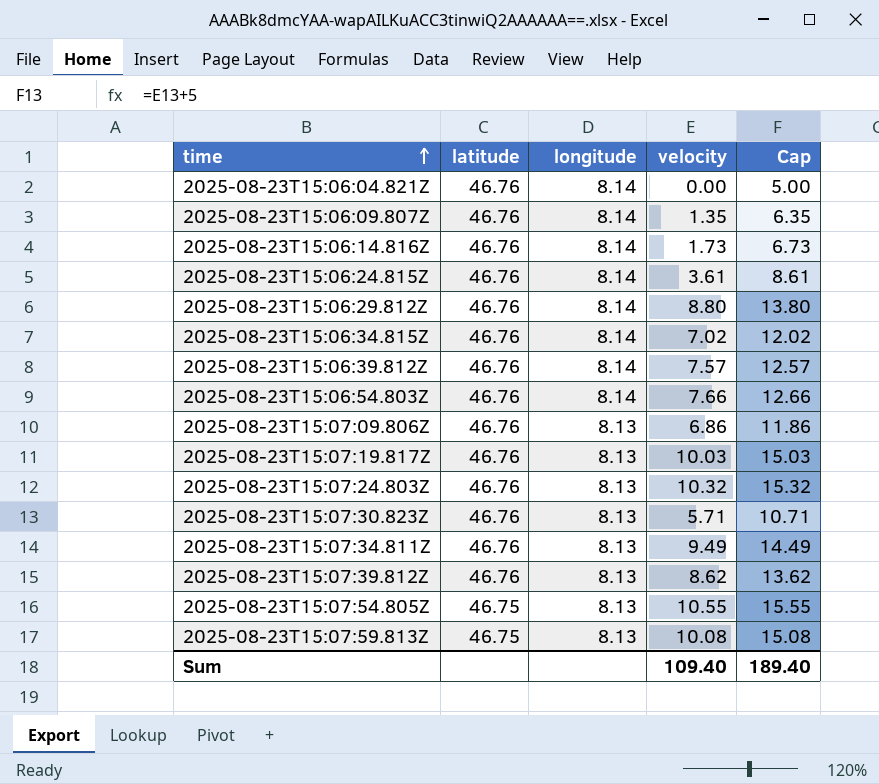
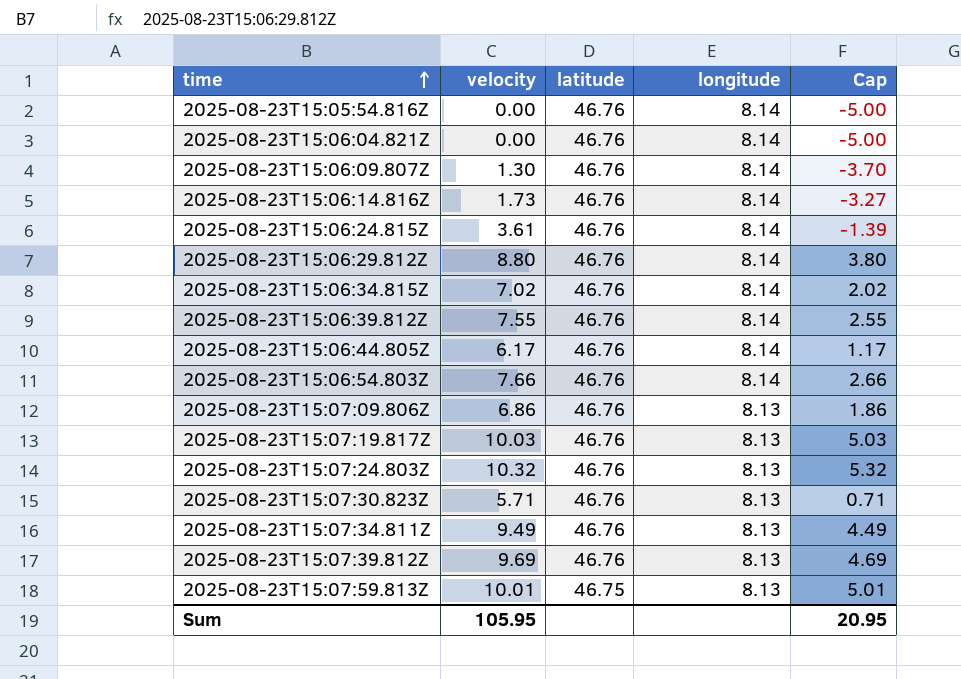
column velocity | position: 4 -> 2
column Cap | formula: [velocity] + 5 -> [velocity] - 5
row 2025-08-23T15:07:54.805Z: 46.75 | 8.13 | 10.55 | 15.55 -> none
row 2025-08-23T15:05:54.816Z: none -> 0.00 | 46.76 | 8.14 | -5.00
2025-08-23T15:06:09.807Z | velocity: 1.35 -> 1.30
2025-08-23T15:06:39.812Z | velocity: 7.57 -> 7.55
row 2025-08-23T15:06:44.805Z: none -> 6.17 | 46.76 | 8.14 | 1.17
2025-08-23T15:07:39.812Z | velocity: 8.62 -> 9.69
2025-08-23T15:07:59.813Z | velocity: 10.08 -> 10.01
Sum | velocity: 109.40 -> 105.95
Sum | Cap: 189.40 -> 20.95

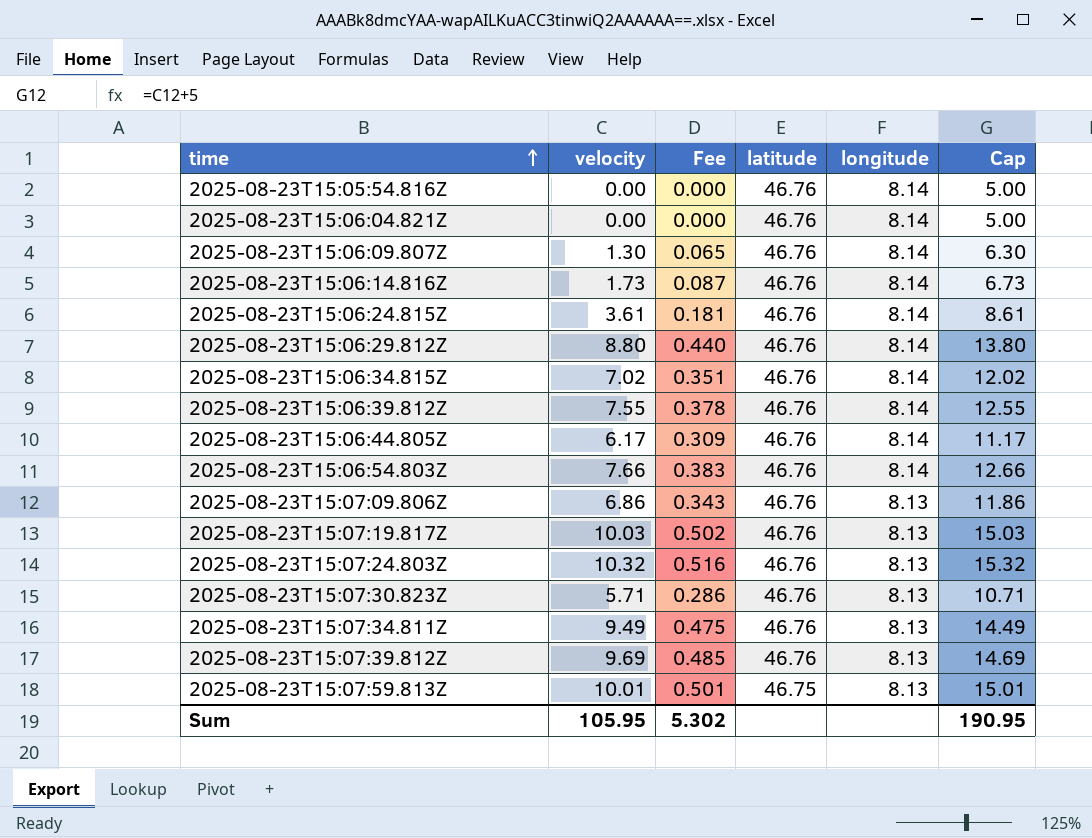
column Fee | formula: none -> [velocity] * 0.05
column Cap | formula: [velocity] - 5 -> [velocity] + 5
Sum | Cap: 20.95 -> 190.95

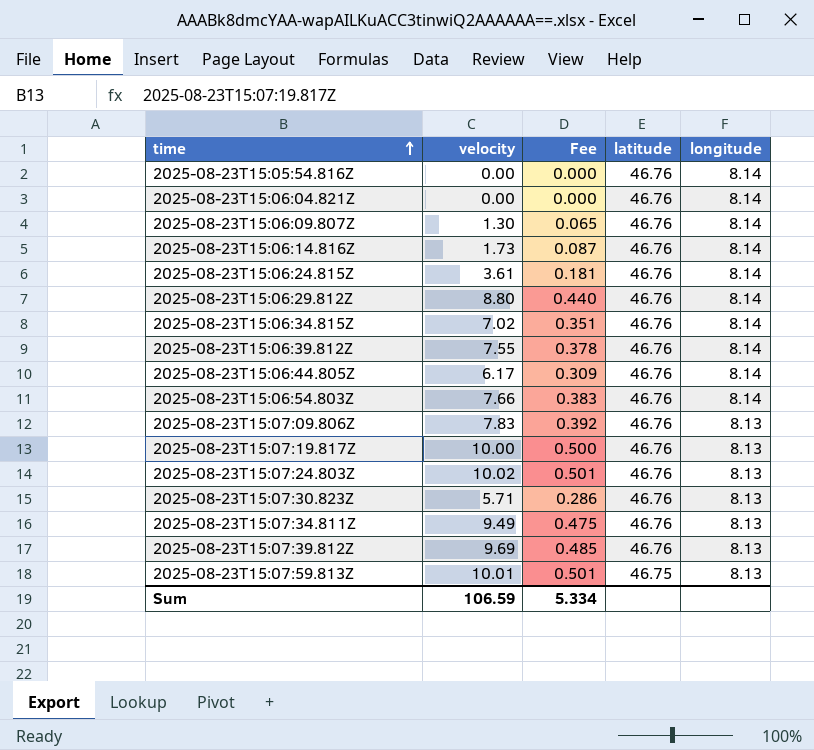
column Cap | formula: [velocity] + 5 -> none
2025-08-23T15:07:09.806Z | velocity: 6.86 -> 7.83
2025-08-23T15:07:09.806Z | Fee: 0.343 -> 0.392
2025-08-23T15:07:19.817Z | velocity: 10.03 -> 10.00
2025-08-23T15:07:19.817Z | Fee: 0.502 -> 0.500
2025-08-23T15:07:24.803Z | velocity: 10.32 -> 10.02
2025-08-23T15:07:24.803Z | Fee: 0.516 -> 0.501
Sum | velocity: 105.95 -> 106.59
Sum | Fee: 5.302 -> 5.334

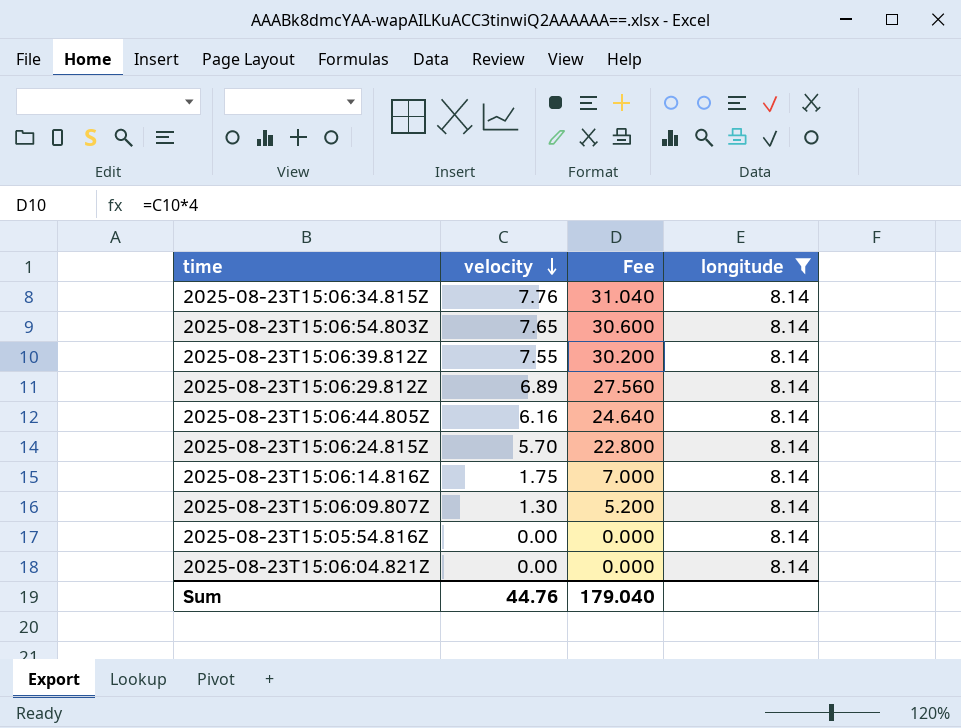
filter: none -> longitude = 8.14
row order: time ascending -> velocity descending
column latitude | position: 4 -> none
column Fee | formula: [velocity] * 0.05 -> [velocity] * 4
2025-08-23T15:06:34.815Z | velocity: 7.02 -> 7.76
2025-08-23T15:06:54.803Z | velocity: 7.66 -> 7.65
2025-08-23T15:06:29.812Z | velocity: 8.80 -> 6.89
2025-08-23T15:06:44.805Z | velocity: 6.17 -> 6.16
2025-08-23T15:06:24.815Z | velocity: 3.61 -> 5.70
2025-08-23T15:06:14.816Z | velocity: 1.73 -> 1.75
Sum | velocity: 106.59 -> 44.76
Sum | Fee: 5.334 -> 179.040

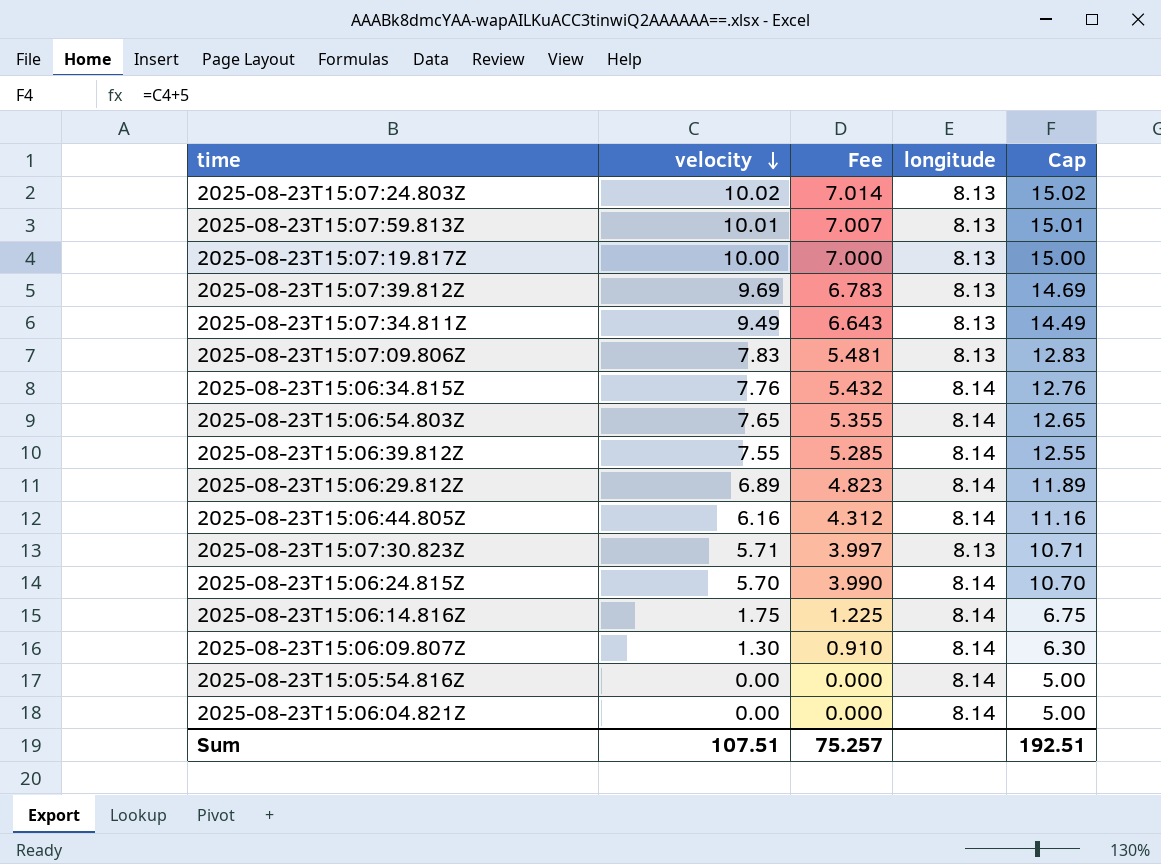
filter: longitude = 8.14 -> none
column Fee | formula: [velocity] * 4 -> [velocity] * 0.7
column Cap | formula: none -> [velocity] + 5
Sum | velocity: 44.76 -> 107.51
Sum | Fee: 179.040 -> 75.257

